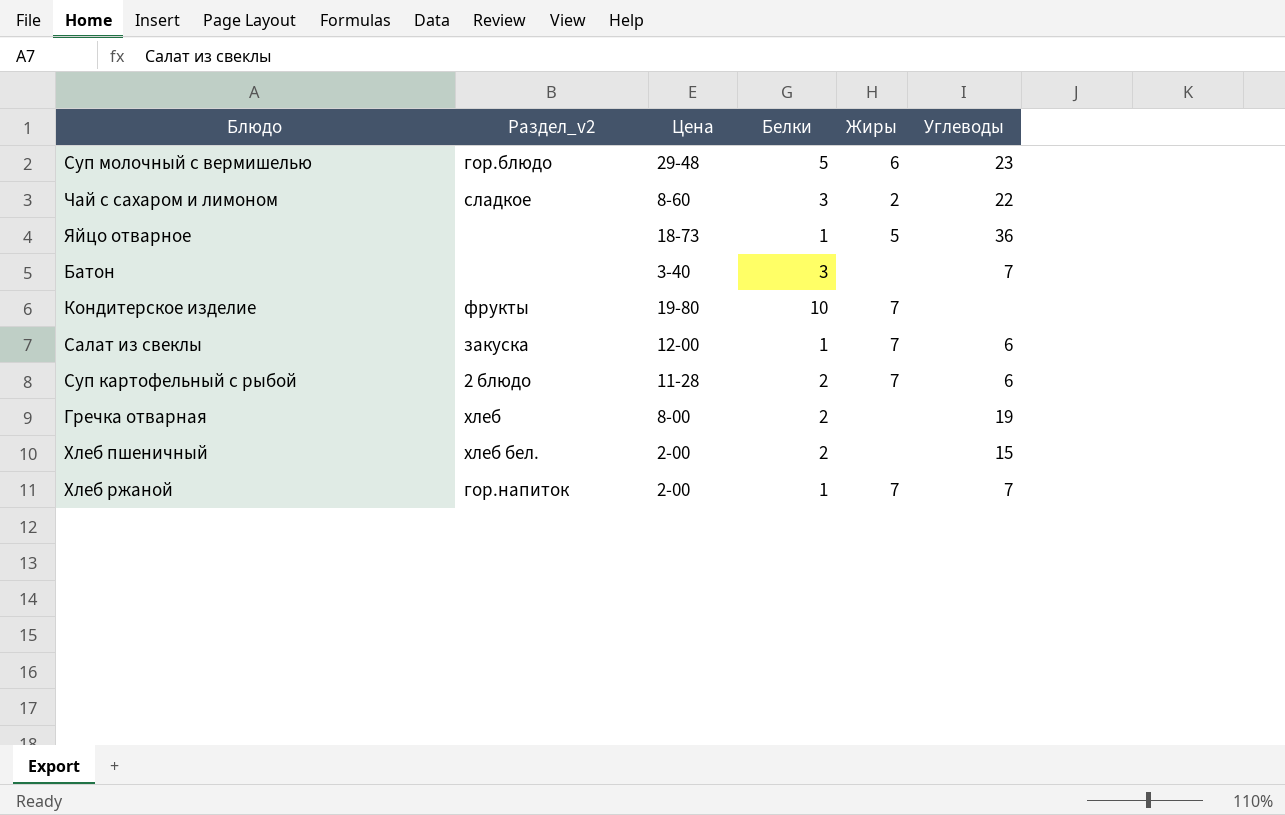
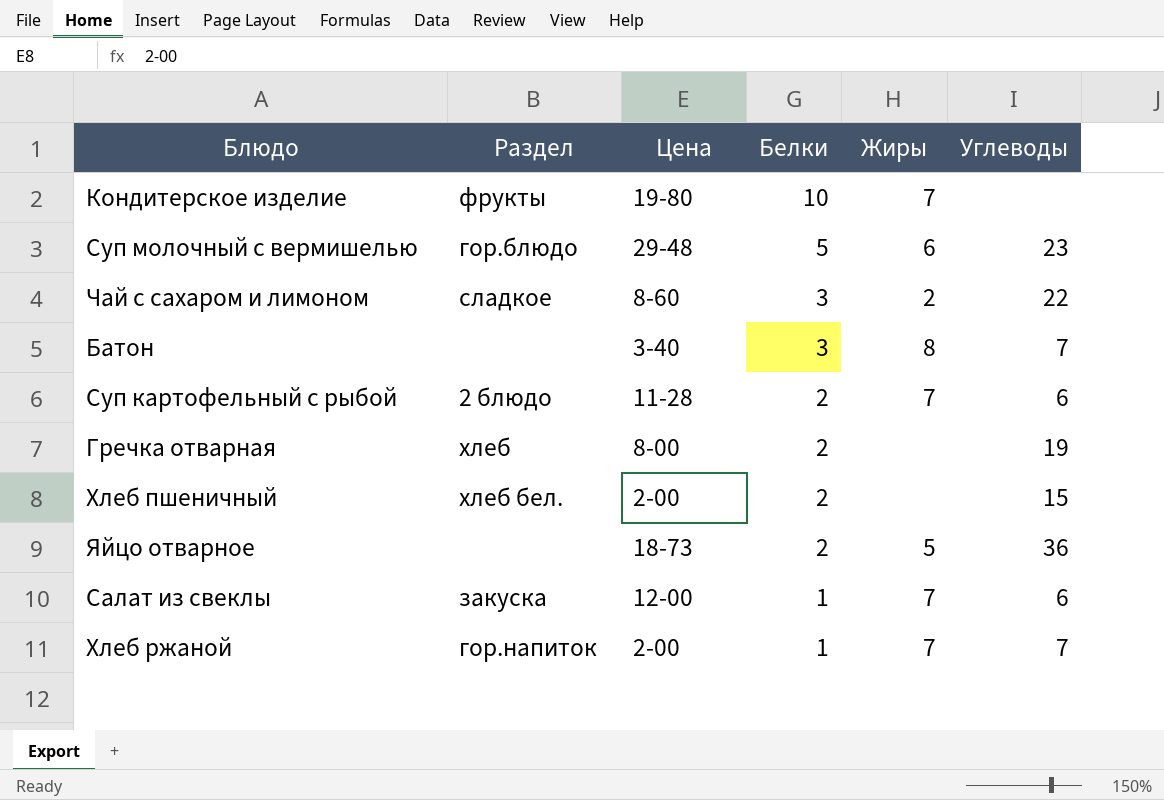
row order: none -> Белки descending
column name: Раздел_v2 -> Раздел
Батон | Жиры: none -> 8
Яйцо отварное | Белки: 1 -> 2

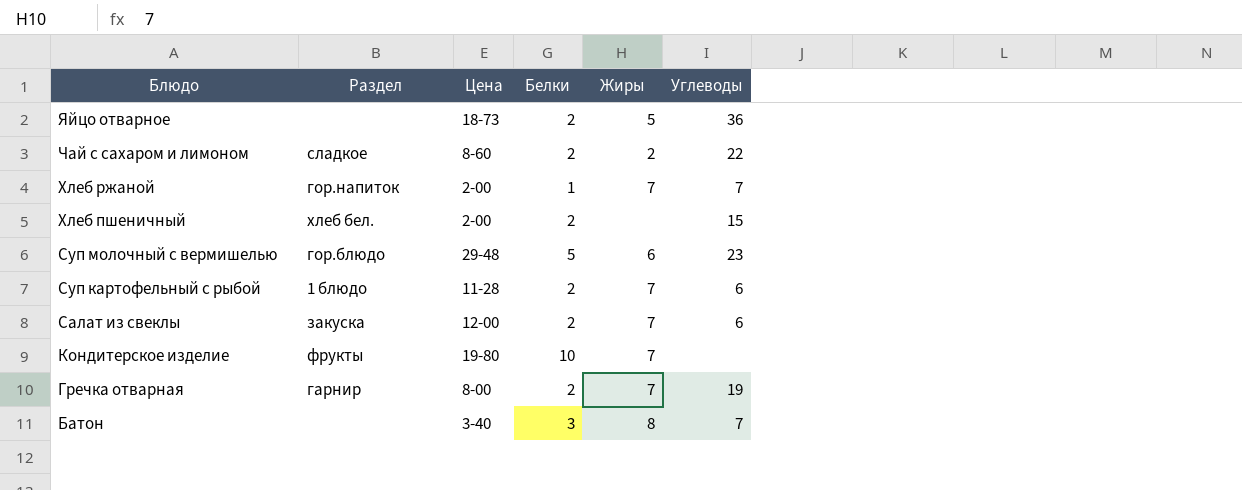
row order: Белки descending -> Блюдо descending
Чай с сахаром и лимоном | Белки: 3 -> 2
Суп картофельный с рыбой | Раздел: 2 блюдо -> 1 блюдо
Салат из свеклы | Белки: 1 -> 2
Гречка отварная | Раздел: хлеб -> гарнир
Гречка отварная | Жиры: none -> 7

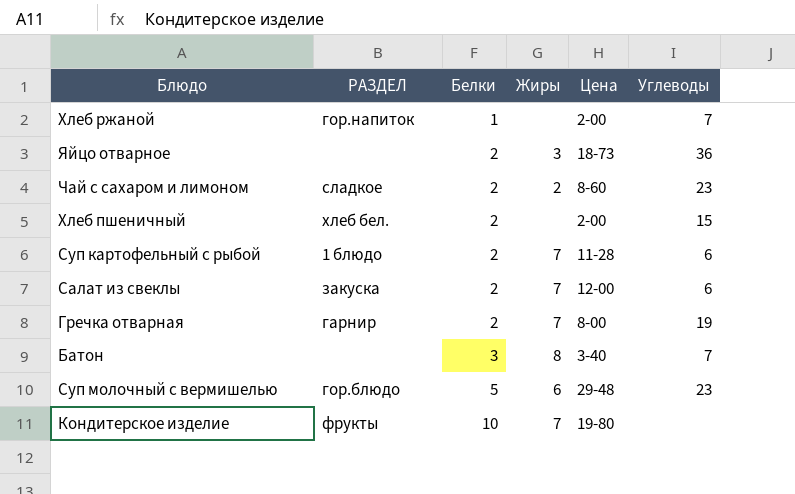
row order: Блюдо descending -> Белки ascending
column name: Раздел -> РАЗДЕЛ
column Цена | position: 3 -> 5
Хлеб ржаной | Жиры: 7 -> none
Яйцо отварное | Жиры: 5 -> 3
Чай с сахаром и лимоном | Углеводы: 22 -> 23

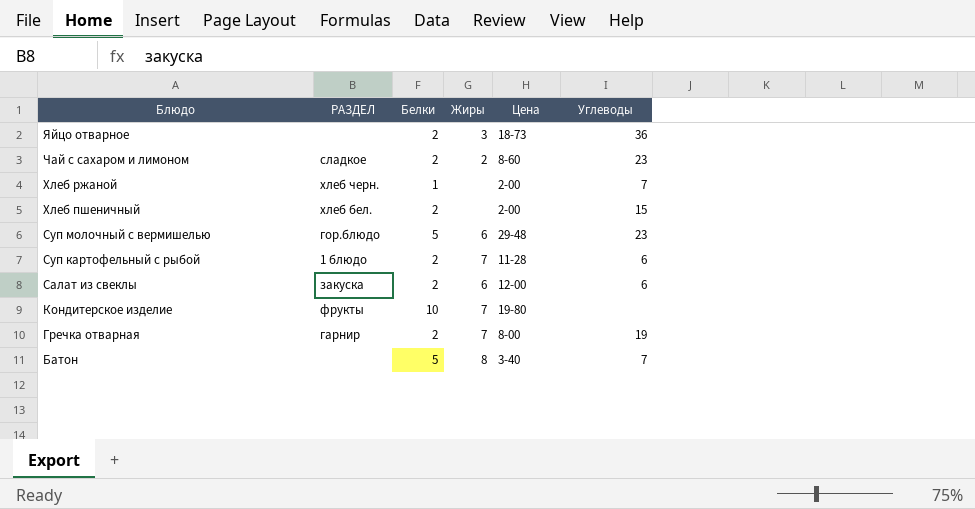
row order: Белки ascending -> Блюдо descending
Хлеб ржаной | РАЗДЕЛ: гор.напиток -> хлеб черн.
Салат из свеклы | Жиры: 7 -> 6
Батон | Белки: 3 -> 5

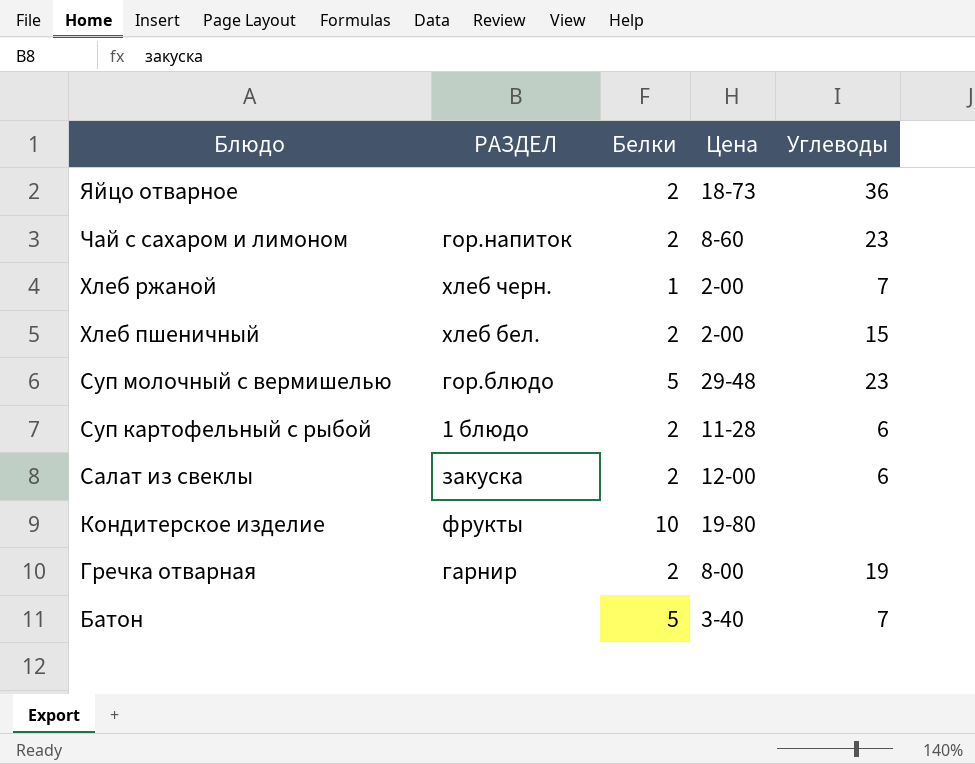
column Жиры | position: 4 -> none
Чай с сахаром и лимоном | РАЗДЕЛ: сладкое -> гор.напиток

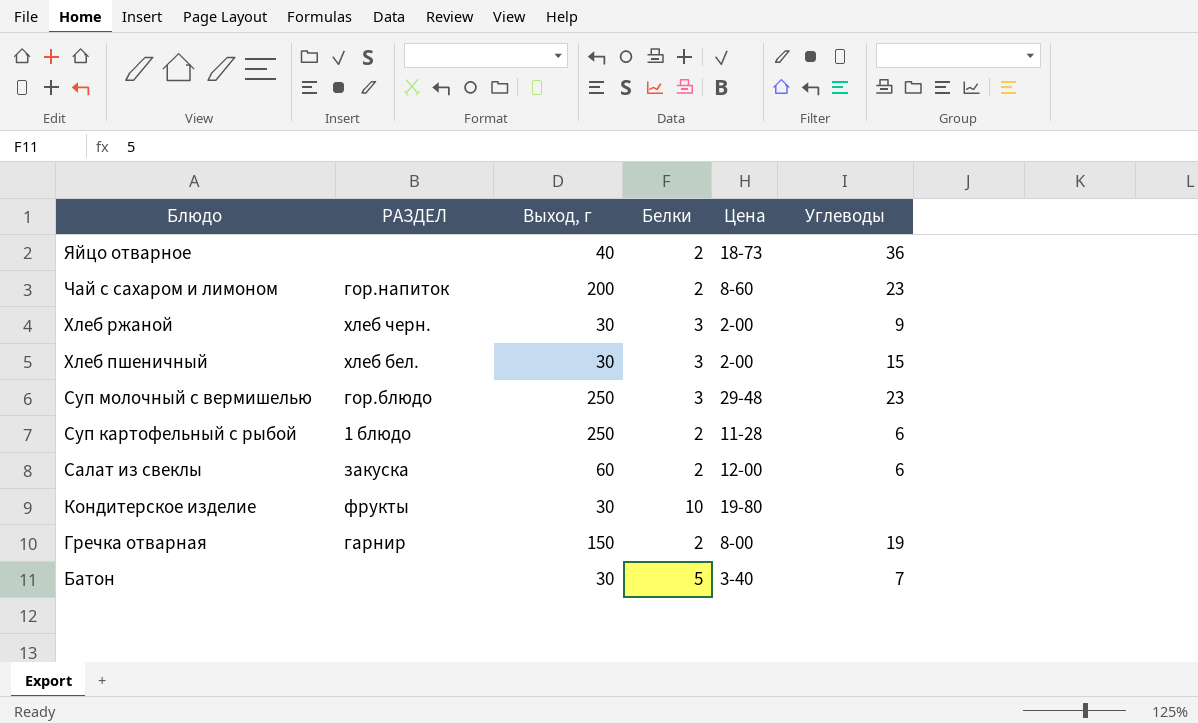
column Выход, г | position: none -> 3
Хлеб ржаной | Белки: 1 -> 3
Хлеб ржаной | Углеводы: 7 -> 9
Хлеб пшеничный | Белки: 2 -> 3
Суп молочный с вермишелью | Белки: 5 -> 3

